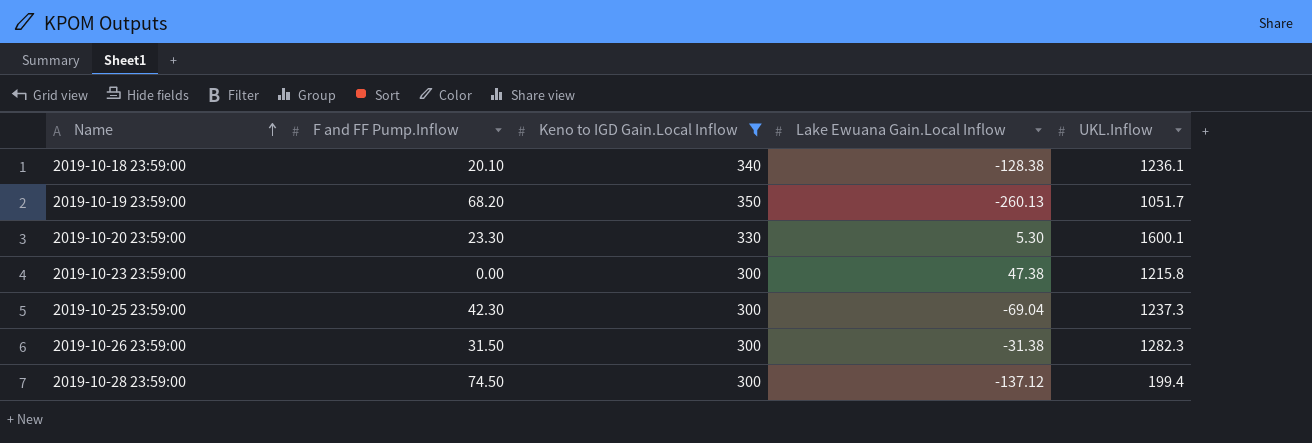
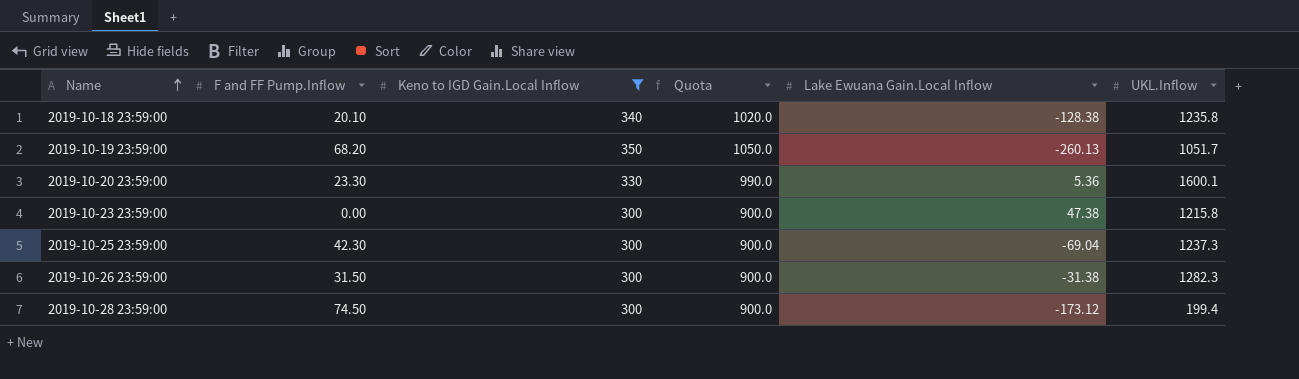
column Quota | formula: none -> [Keno to IGD Gain.Local Inflow] * 3
2019-10-18 23:59:00 | UKL.Inflow: 1236.1 -> 1235.8
2019-10-20 23:59:00 | Lake Ewuana Gain.Local Inflow: 5.30 -> 5.36
2019-10-28 23:59:00 | Lake Ewuana Gain.Local Inflow: -137.12 -> -173.12

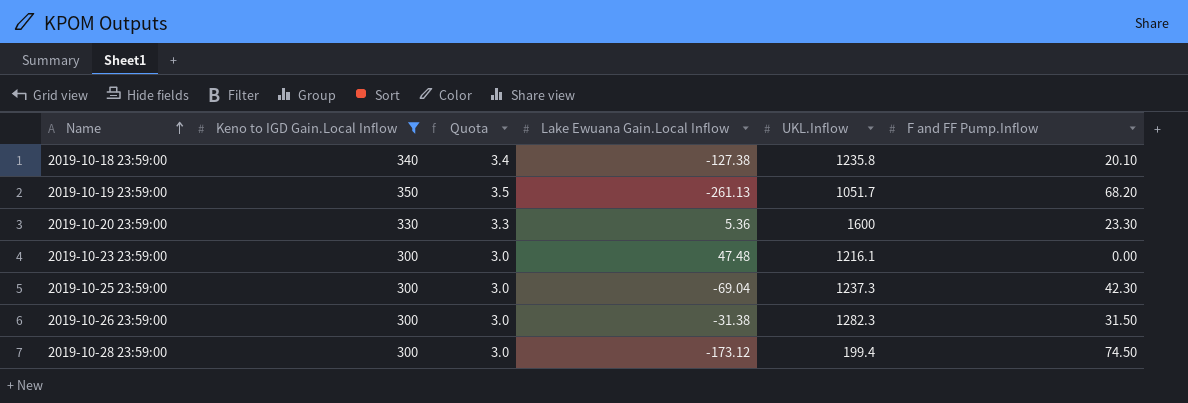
column Quota | formula: [Keno to IGD Gain.Local Inflow] * 3 -> [Keno to IGD Gain.Local Inflow] * 0.01
column F and FF Pump.Inflow | position: 2 -> 6
2019-10-18 23:59:00 | Lake Ewuana Gain.Local Inflow: -128.38 -> -127.38
2019-10-19 23:59:00 | Lake Ewuana Gain.Local Inflow: -260.13 -> -261.13
2019-10-20 23:59:00 | UKL.Inflow: 1600.1 -> 1600
2019-10-23 23:59:00 | Lake Ewuana Gain.Local Inflow: 47.38 -> 47.48
2019-10-23 23:59:00 | UKL.Inflow: 1215.8 -> 1216.1

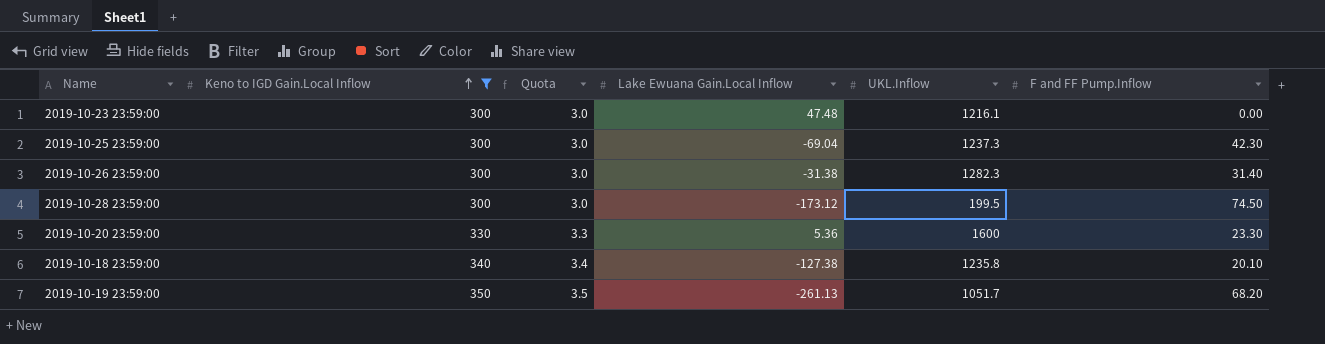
row order: Name ascending -> Keno to IGD Gain.Local Inflow ascending
2019-10-26 23:59:00 | F and FF Pump.Inflow: 31.50 -> 31.40
2019-10-28 23:59:00 | UKL.Inflow: 199.4 -> 199.5

